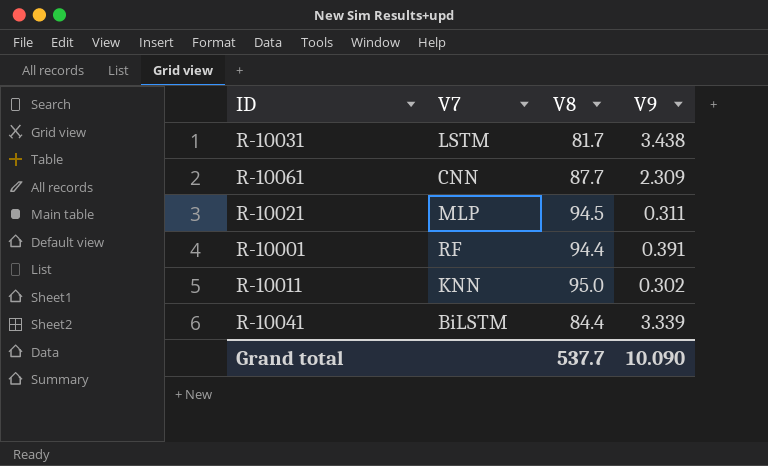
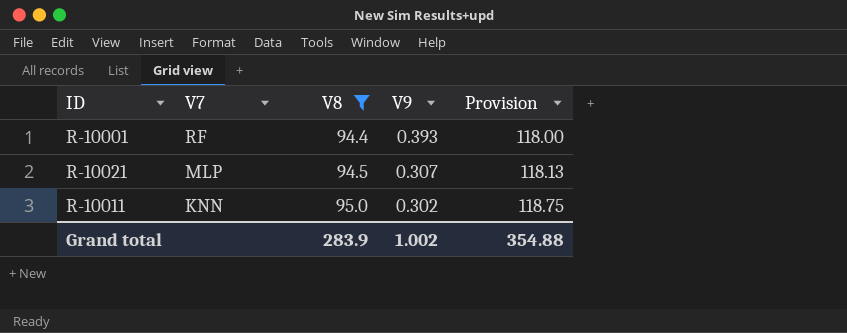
filter: none -> V8 >= 94.4
row order: none -> V7 descending
column Provision | formula: none -> [V8] * 1.25
R-10001 | V9: 0.391 -> 0.393
R-10021 | V9: 0.311 -> 0.307
Grand total | V8: 537.7 -> 283.9
Grand total | V9: 10.090 -> 1.002

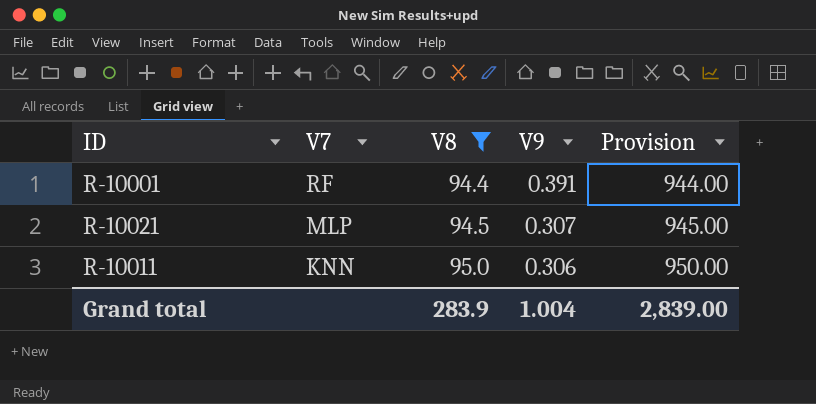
column Provision | formula: [V8] * 1.25 -> [V8] * 10
R-10001 | V9: 0.393 -> 0.391
R-10011 | V9: 0.302 -> 0.306
Grand total | V9: 1.002 -> 1.004
Grand total | Provision: 354.88 -> 2,839.00

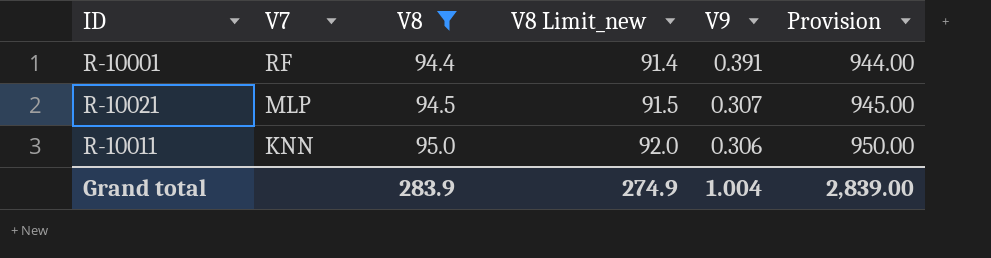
column V8 Limit_new | formula: none -> [V8] - 3

